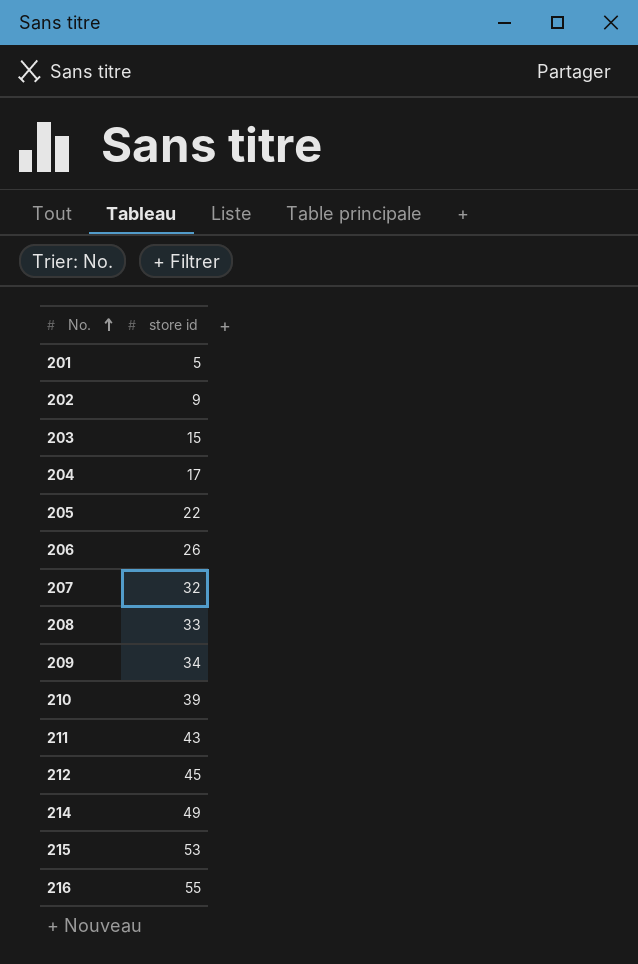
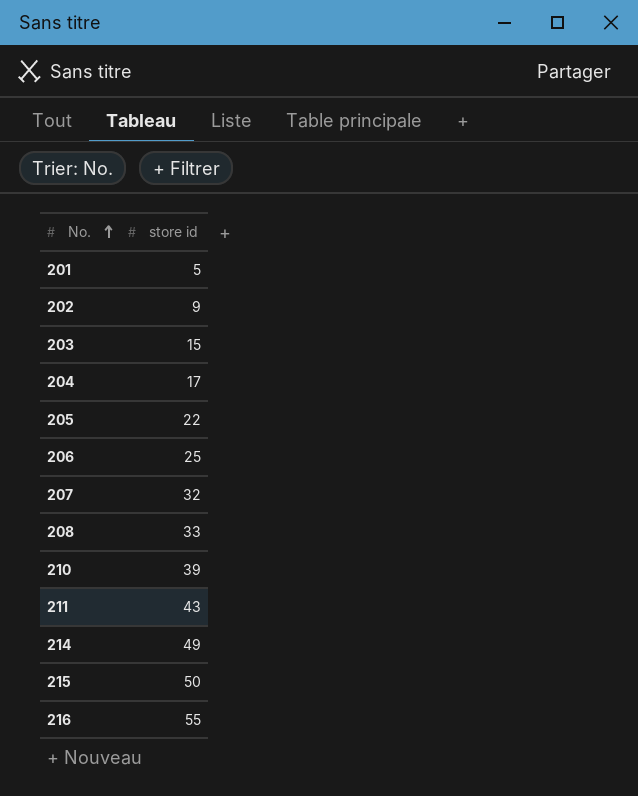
row 209: 34 -> none
row 212: 45 -> none
206 | store id: 26 -> 25
215 | store id: 53 -> 50

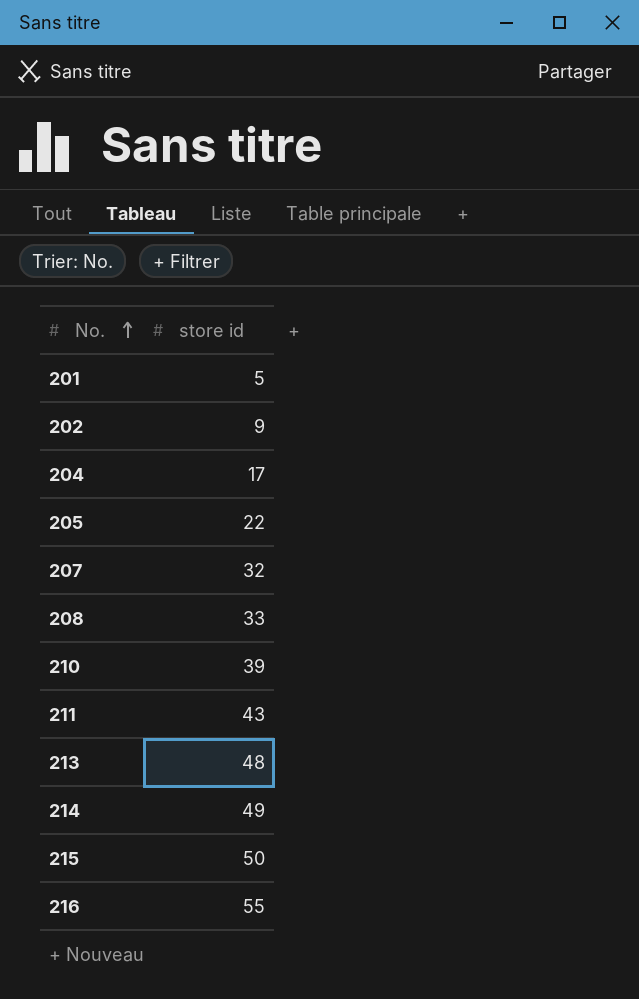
row 203: 15 -> none
row 206: 25 -> none
row 213: none -> 48

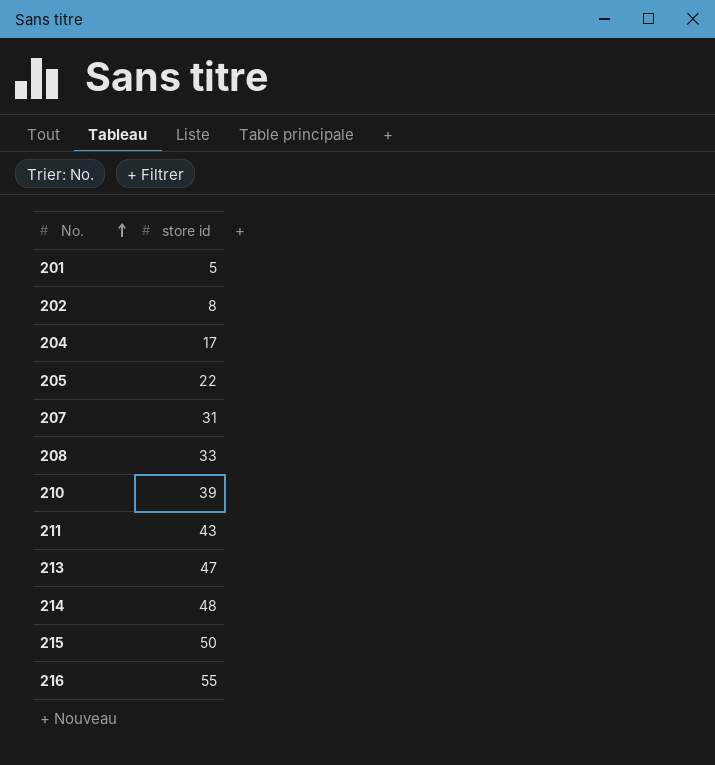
202 | store id: 9 -> 8
207 | store id: 32 -> 31
213 | store id: 48 -> 47
214 | store id: 49 -> 48

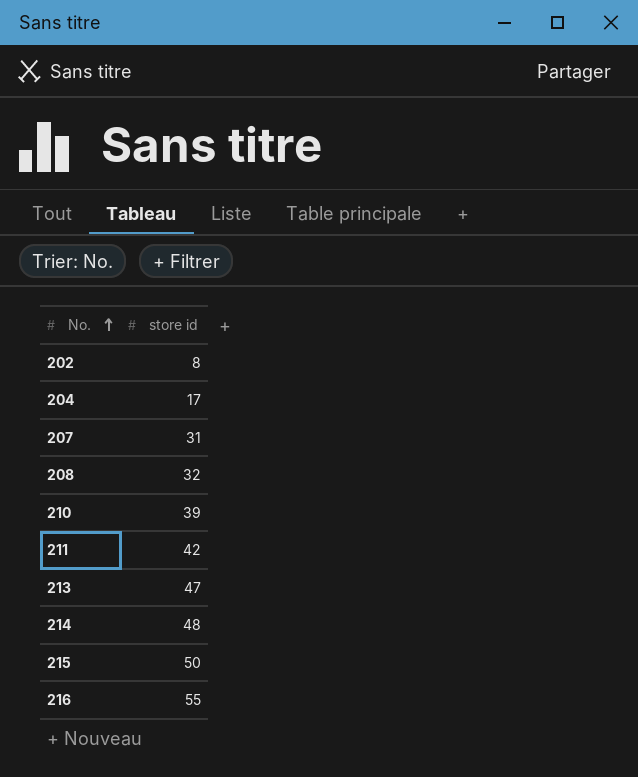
row 201: 5 -> none
row 205: 22 -> none
208 | store id: 33 -> 32
211 | store id: 43 -> 42

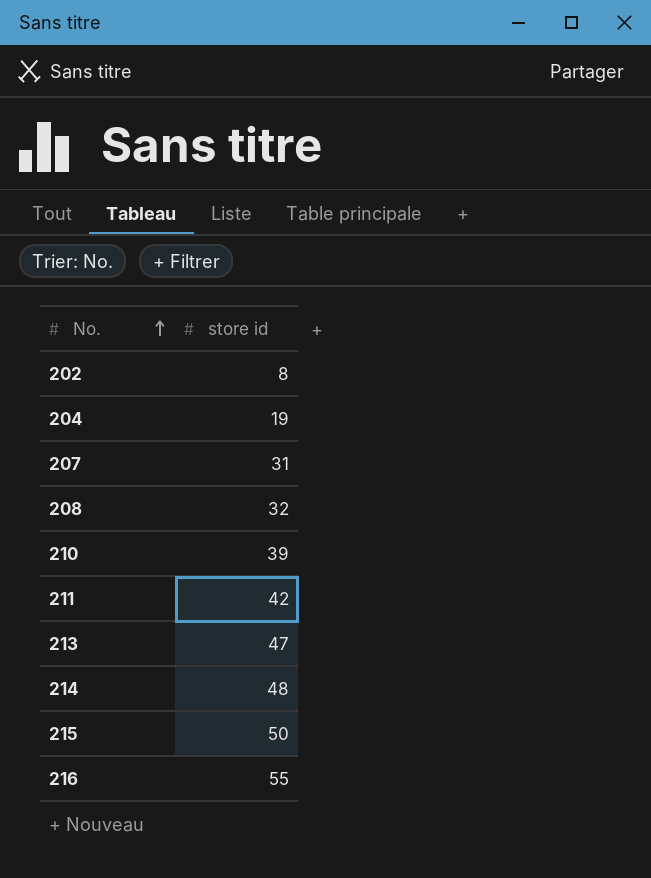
204 | store id: 17 -> 19

